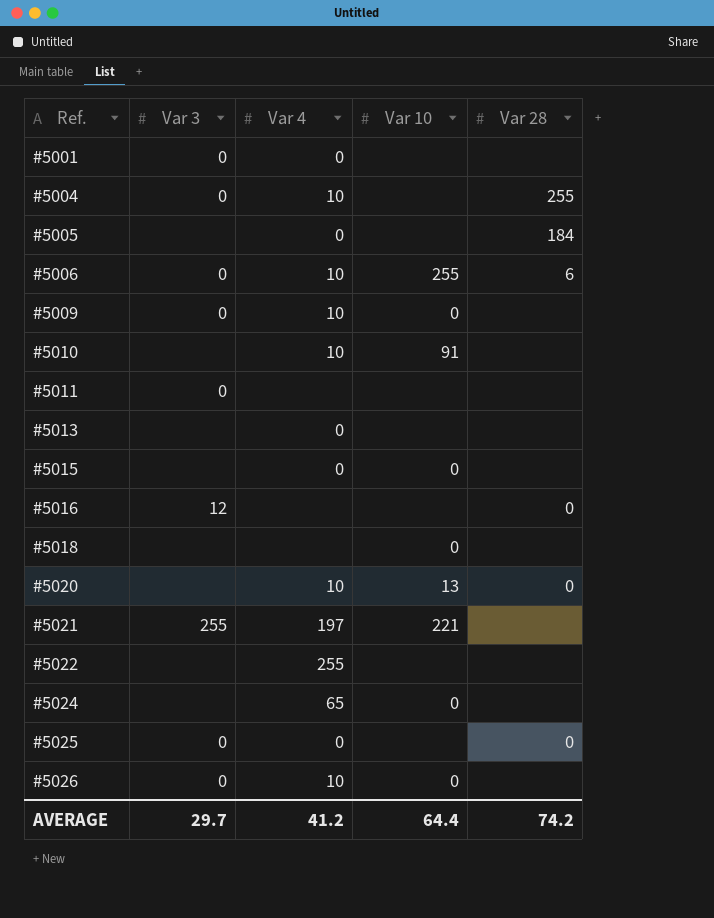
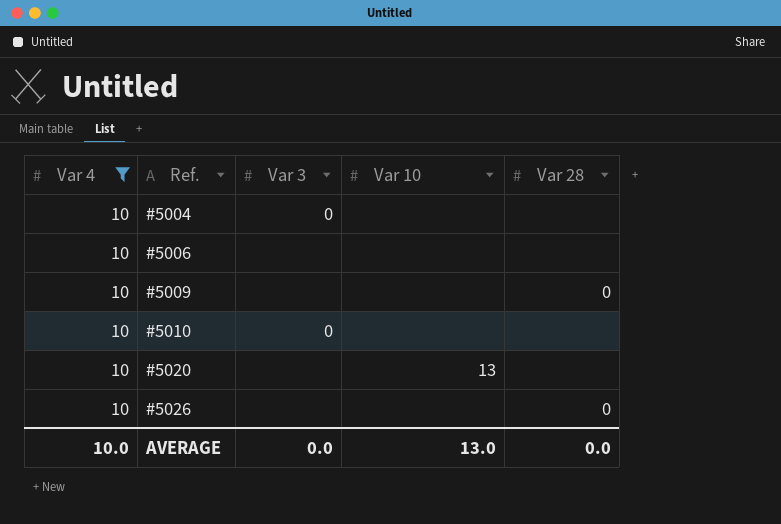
filter: none -> Var 4 = 10
column Var 4 | position: 3 -> 1
#5004 | Var 28: 255 -> none
#5006 | Var 3: 0 -> none
#5006 | Var 10: 255 -> none
#5006 | Var 28: 6 -> none
#5009 | Var 3: 0 -> none
#5009 | Var 10: 0 -> none
#5009 | Var 28: none -> 0
#5010 | Var 3: none -> 0
#5010 | Var 10: 91 -> none
#5020 | Var 28: 0 -> none
#5026 | Var 3: 0 -> none
#5026 | Var 10: 0 -> none
#5026 | Var 28: none -> 0
AVERAGE | Var 4: 41.2 -> 10.0
AVERAGE | Var 3: 29.7 -> 0.0
AVERAGE | Var 10: 64.4 -> 13.0
AVERAGE | Var 28: 74.2 -> 0.0

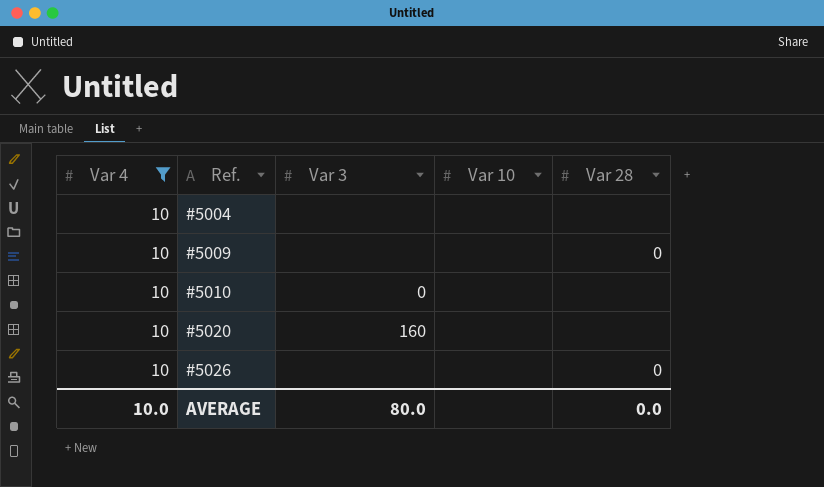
row #5006: 10 | none | none | none -> none
#5004 | Var 3: 0 -> none
#5020 | Var 3: none -> 160
#5020 | Var 10: 13 -> none
AVERAGE | Var 3: 0.0 -> 80.0
AVERAGE | Var 10: 13.0 -> none

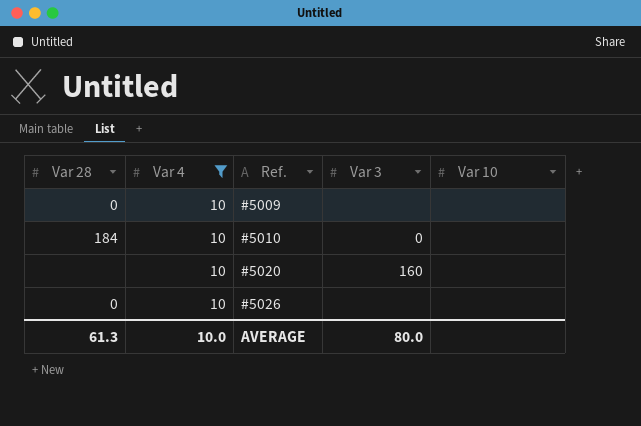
column Var 28 | position: 5 -> 1
row #5004: 10 | none | none | none -> none
#5010 | Var 28: none -> 184
AVERAGE | Var 28: 0.0 -> 61.3

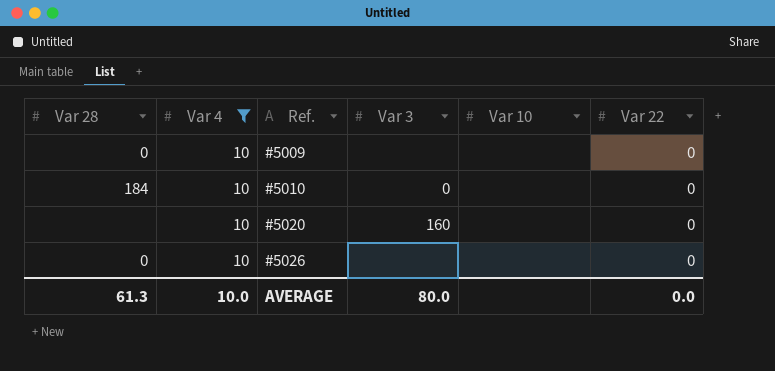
column Var 22 | position: none -> 6

